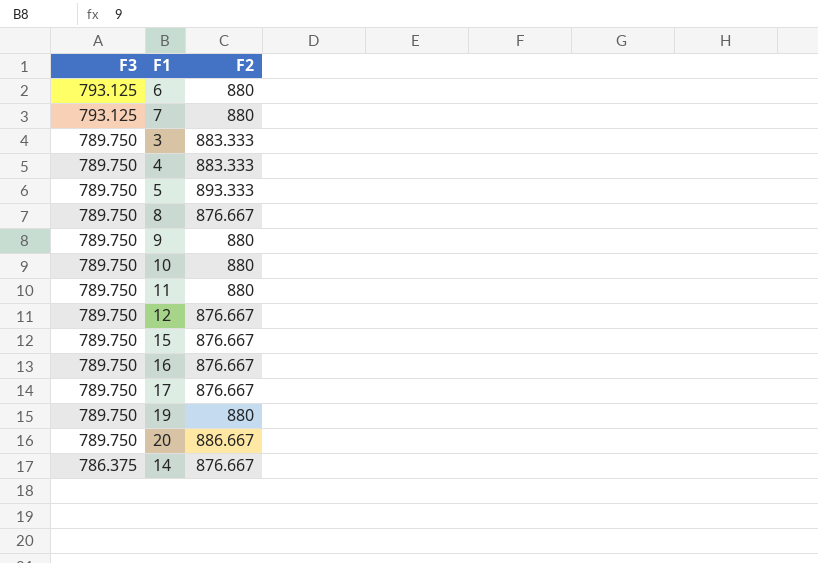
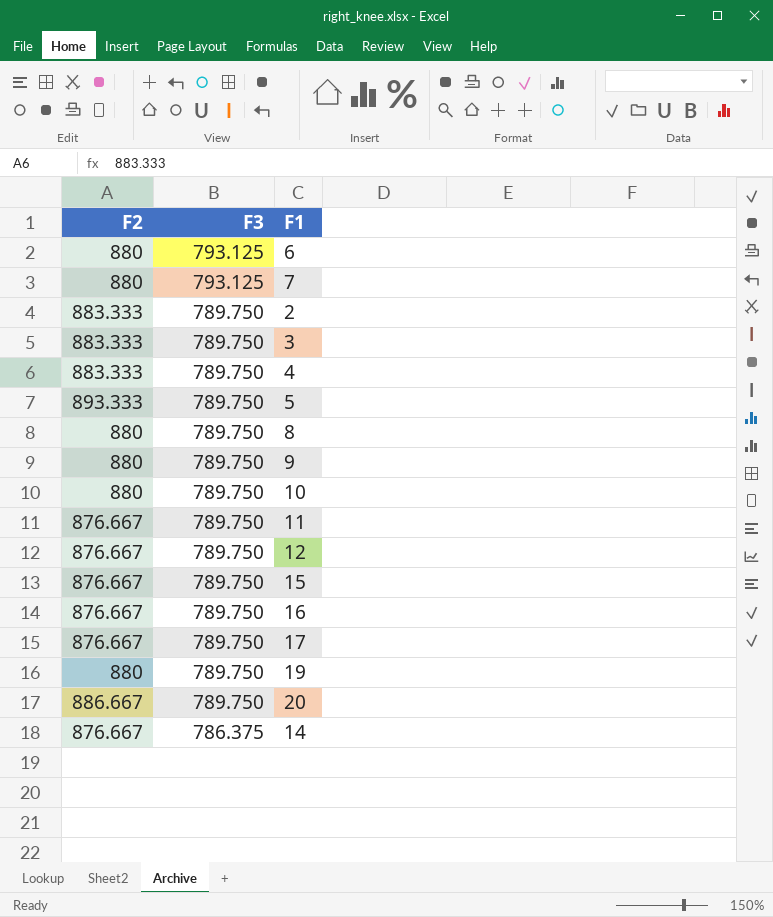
column F2 | position: 3 -> 1
row 2: none -> 883.333 | 789.750
8 | F2: 876.667 -> 880
11 | F2: 880 -> 876.667

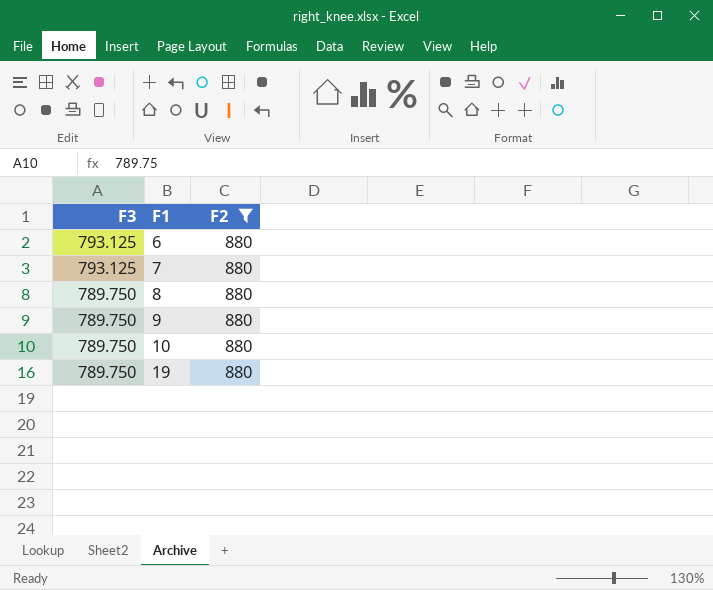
filter: none -> F2 = 880
column F2 | position: 1 -> 3

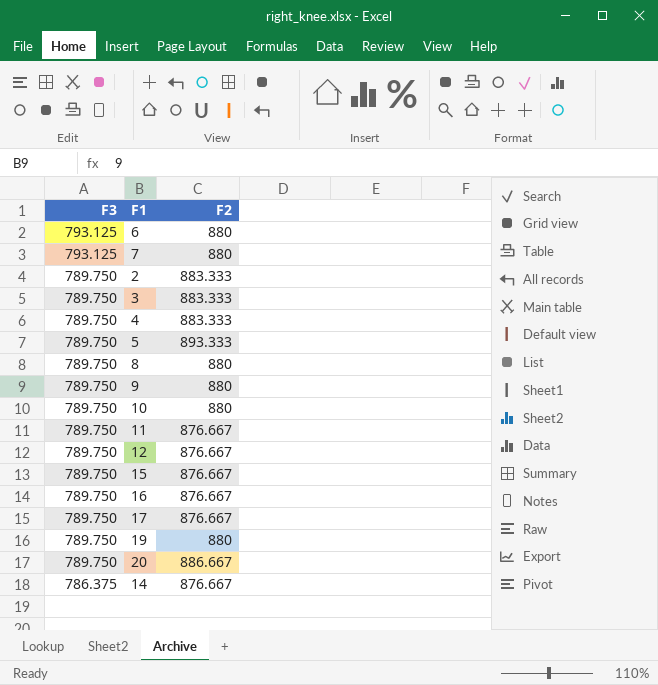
filter: F2 = 880 -> none

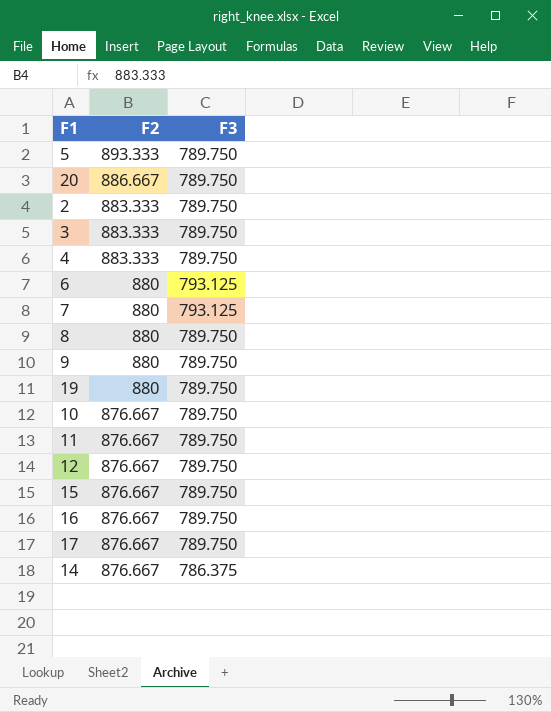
row order: F3 descending -> F2 descending
column F3 | position: 1 -> 3
10 | F2: 880 -> 876.667

